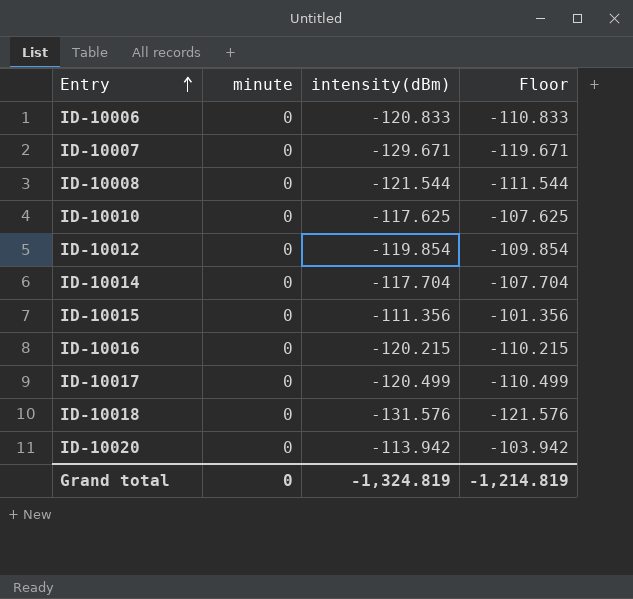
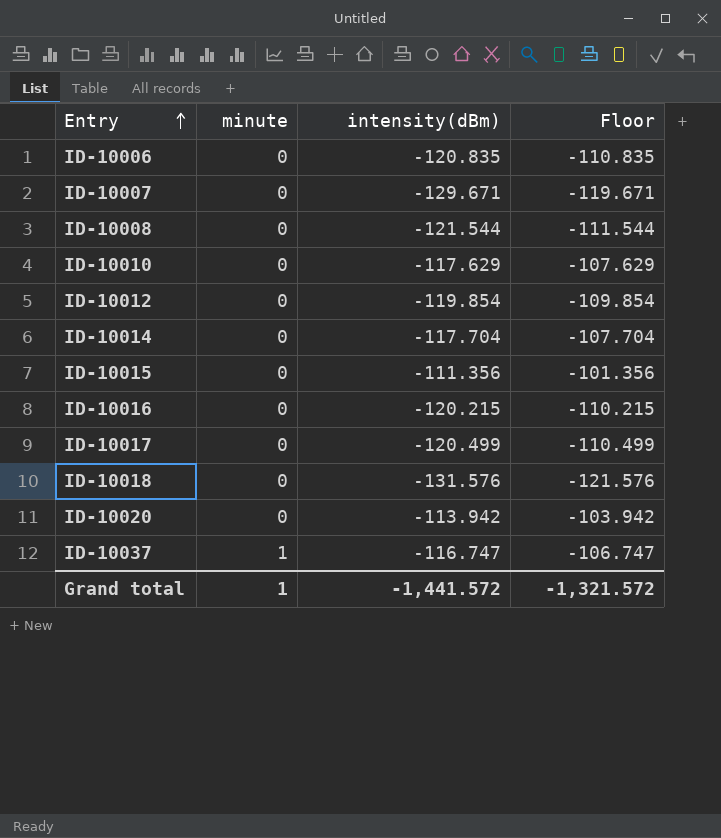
ID-10006 | intensity(dBm): -120.833 -> -120.835
ID-10006 | Floor: -110.833 -> -110.835
ID-10010 | intensity(dBm): -117.625 -> -117.629
ID-10010 | Floor: -107.625 -> -107.629
row ID-10037: none -> 1 | -116.747 | -106.747
Grand total | minute: 0 -> 1
Grand total | intensity(dBm): -1,324.819 -> -1,441.572
Grand total | Floor: -1,214.819 -> -1,321.572

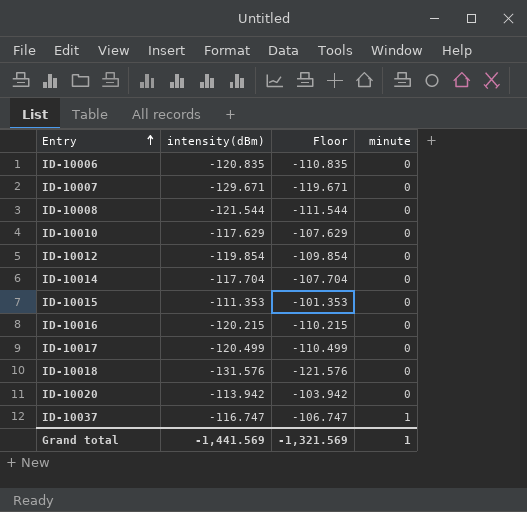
column minute | position: 2 -> 4
ID-10015 | intensity(dBm): -111.356 -> -111.353
ID-10015 | Floor: -101.356 -> -101.353
Grand total | intensity(dBm): -1,441.572 -> -1,441.569
Grand total | Floor: -1,321.572 -> -1,321.569

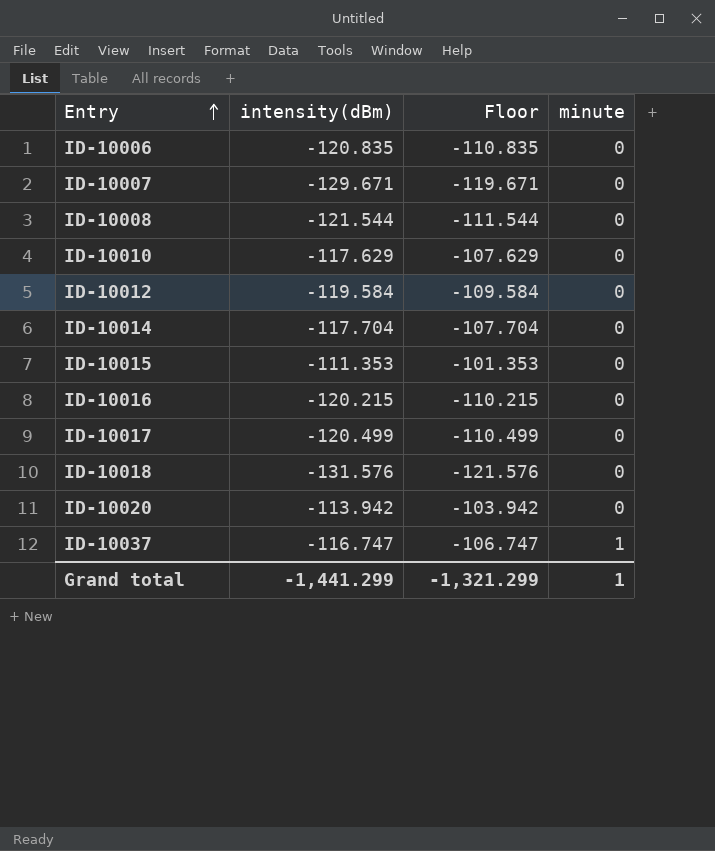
ID-10012 | intensity(dBm): -119.854 -> -119.584
ID-10012 | Floor: -109.854 -> -109.584
Grand total | intensity(dBm): -1,441.569 -> -1,441.299
Grand total | Floor: -1,321.569 -> -1,321.299

